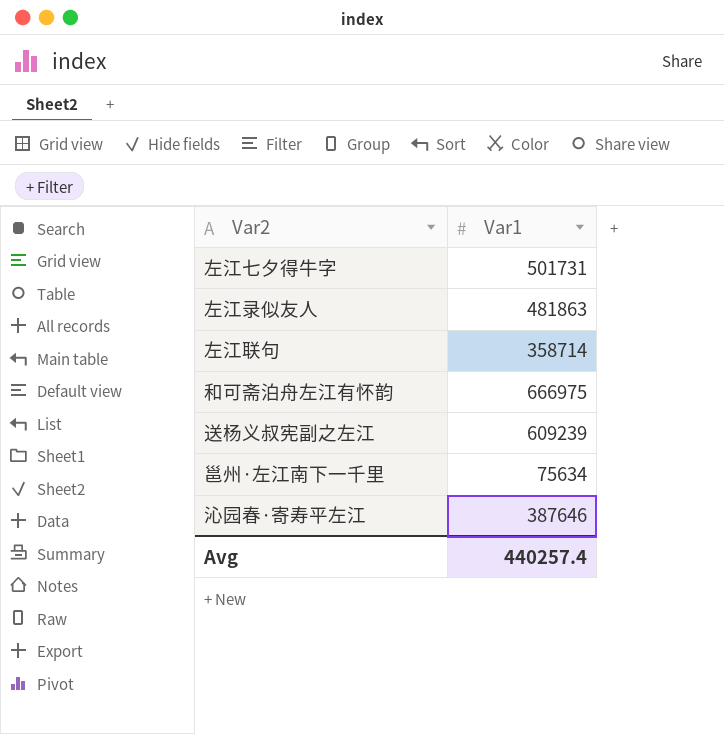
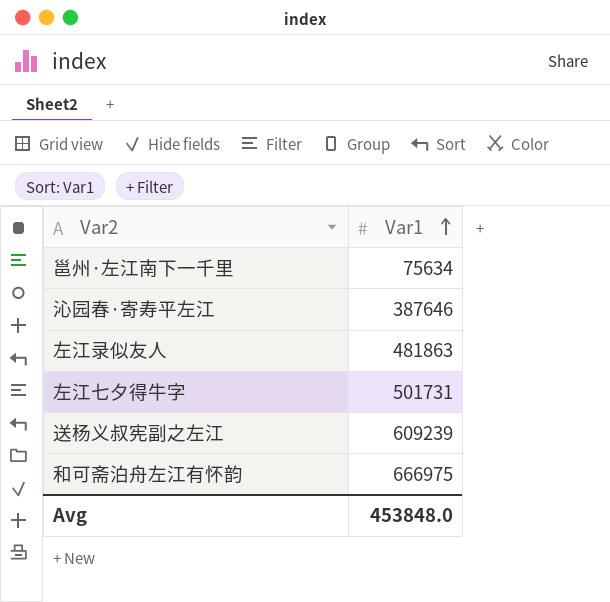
row order: none -> Var1 ascending
row 左江联句: 358714 -> none
Avg | Var1: 440257.4 -> 453848.0

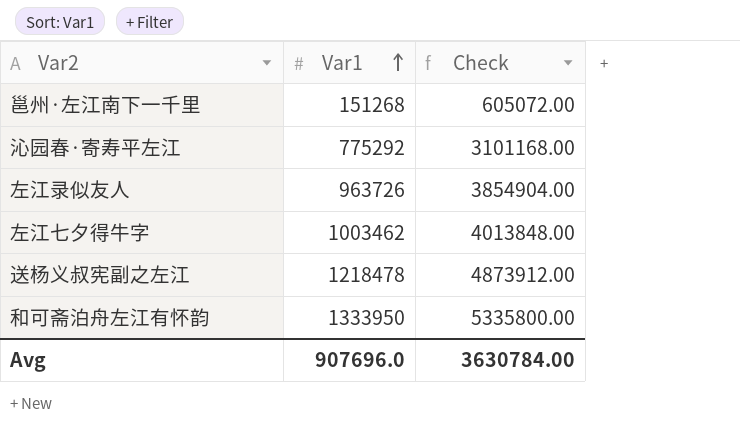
column Check | formula: none -> [Var1] * 4
邕州·左江南下一千里 | Var1: 75634 -> 151268
沁园春·寄寿平左江 | Var1: 387646 -> 775292
左江录似友人 | Var1: 481863 -> 963726
左江七夕得牛字 | Var1: 501731 -> 1003462
送杨义叔宪副之左江 | Var1: 609239 -> 1218478
和可斋泊舟左江有怀韵 | Var1: 666975 -> 1333950
Avg | Var1: 453848.0 -> 907696.0

